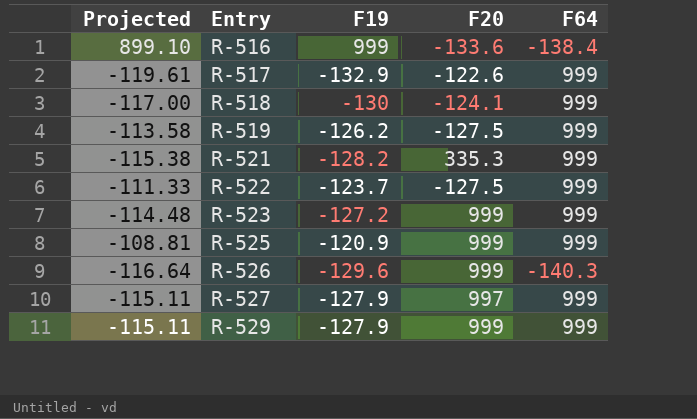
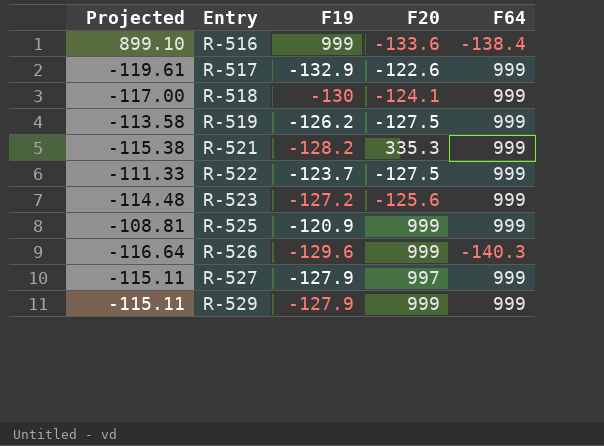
R-523 | F20: 999 -> -125.6

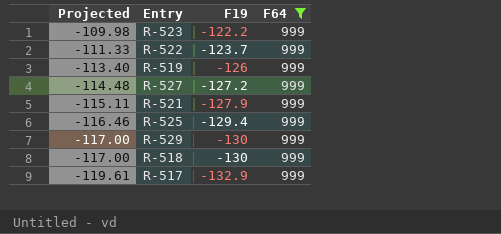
filter: none -> F64 = 999
row order: Entry ascending -> Projected descending
column F20 | position: 4 -> none
R-523 | Projected: -114.48 -> -109.98
R-523 | F19: -127.2 -> -122.2
R-519 | Projected: -113.58 -> -113.40
R-519 | F19: -126.2 -> -126
R-527 | Projected: -115.11 -> -114.48
R-527 | F19: -127.9 -> -127.2
R-521 | Projected: -115.38 -> -115.11
R-521 | F19: -128.2 -> -127.9
R-525 | Projected: -108.81 -> -116.46
R-525 | F19: -120.9 -> -129.4
R-529 | Projected: -115.11 -> -117.00
R-529 | F19: -127.9 -> -130

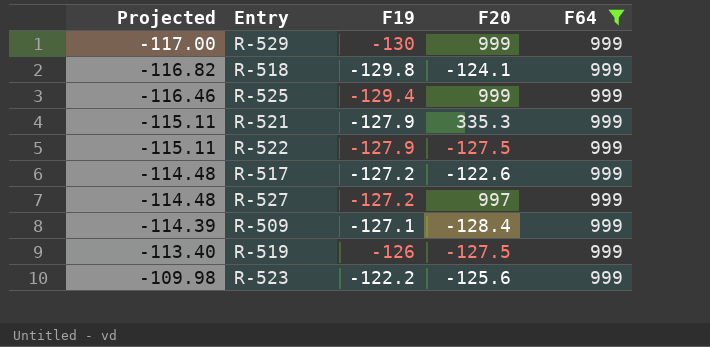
row order: Projected descending -> Projected ascending
column F20 | position: none -> 4
R-518 | Projected: -117.00 -> -116.82
R-518 | F19: -130 -> -129.8
R-522 | Projected: -111.33 -> -115.11
R-522 | F19: -123.7 -> -127.9
R-517 | Projected: -119.61 -> -114.48
R-517 | F19: -132.9 -> -127.2
row R-509: none -> -114.39 | -127.1 | -128.4 | 999

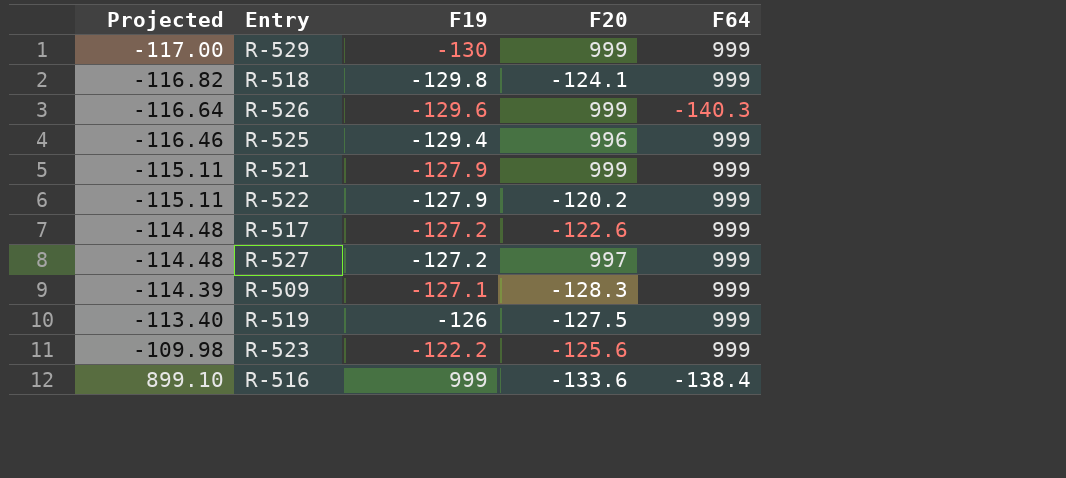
filter: F64 = 999 -> none
R-525 | F20: 999 -> 996
R-521 | F20: 335.3 -> 999
R-522 | F20: -127.5 -> -120.2
R-509 | F20: -128.4 -> -128.3

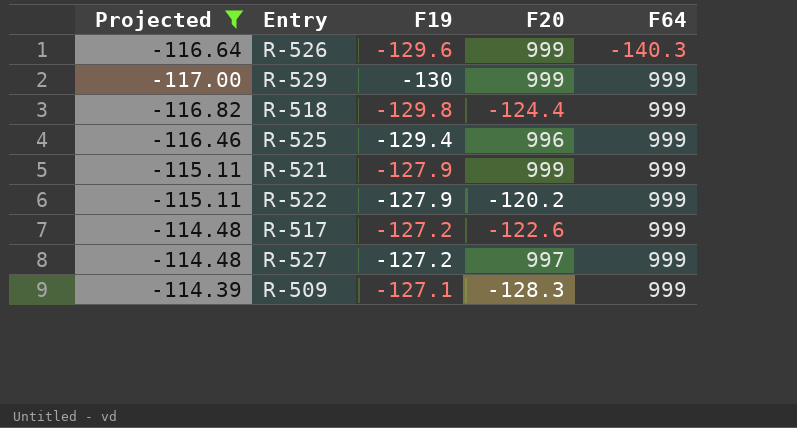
filter: none -> Projected <= -114.39
row order: Projected ascending -> F64 ascending
R-518 | F20: -124.1 -> -124.4

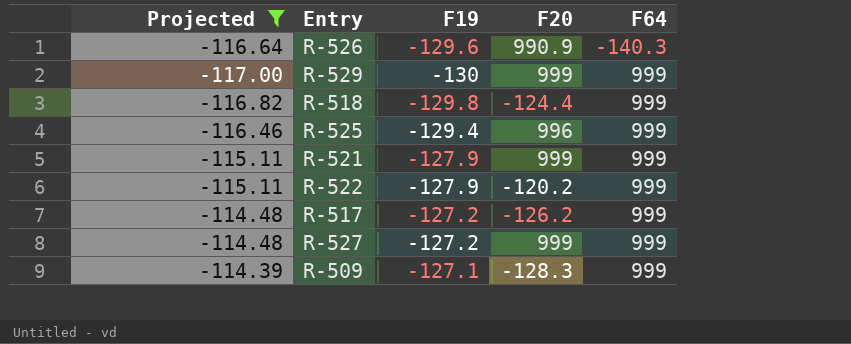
R-526 | F20: 999 -> 990.9
R-517 | F20: -122.6 -> -126.2
R-527 | F20: 997 -> 999

